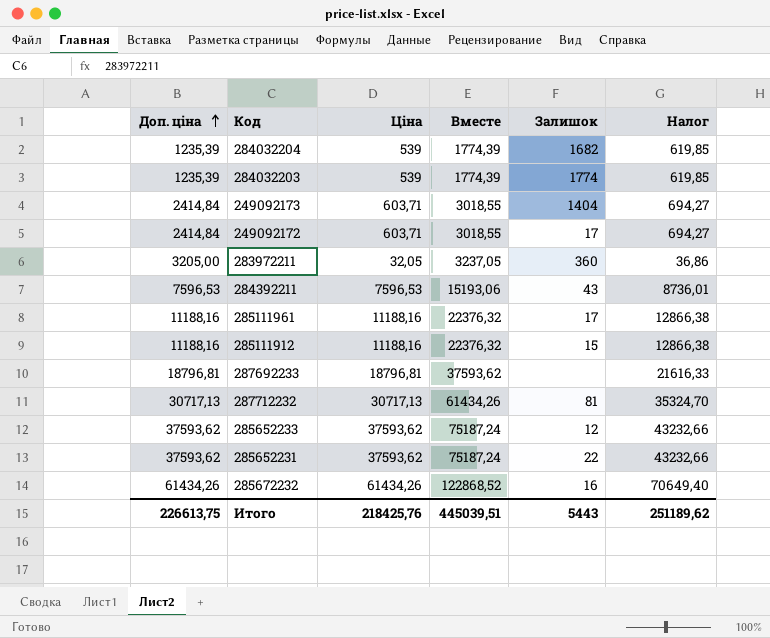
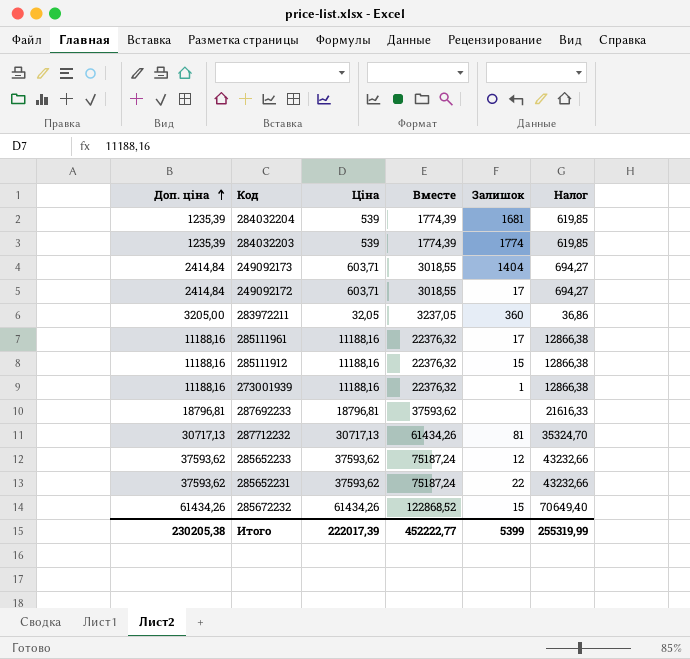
row 284392211: 7596,53 | 7596,53 | 15193,06 | 43 | 8736,01 -> none
284032204 | Залишок: 1682 -> 1681
row 273001939: none -> 11188,16 | 11188,16 | 22376,32 | 1 | 12866,38
285672232 | Залишок: 16 -> 15
Итого | Доп. ціна: 226613,75 -> 230205,38
Итого | Ціна: 218425,76 -> 222017,39
Итого | Вместе: 445039,51 -> 452222,77
Итого | Залишок: 5443 -> 5399
Итого | Налог: 251189,62 -> 255319,99

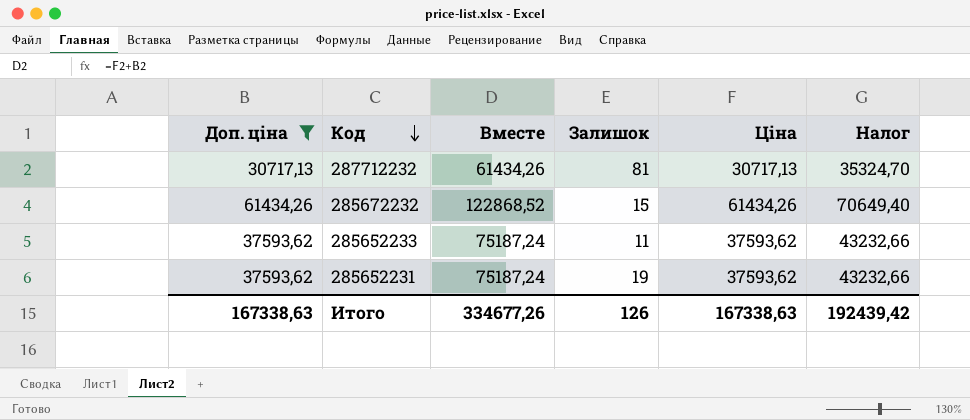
filter: none -> Доп. ціна >= 30717,13
row order: Доп. ціна ascending -> Код descending
column Ціна | position: 3 -> 5
285652233 | Залишок: 12 -> 11
285652231 | Залишок: 22 -> 19
Итого | Доп. ціна: 230205,38 -> 167338,63
Итого | Вместе: 452222,77 -> 334677,26
Итого | Залишок: 5399 -> 126
Итого | Ціна: 222017,39 -> 167338,63
Итого | Налог: 255319,99 -> 192439,42

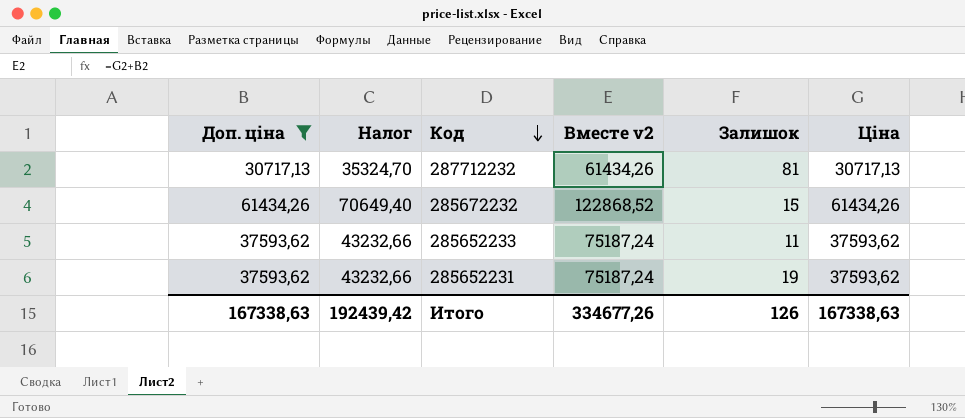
column Налог | position: 6 -> 2
column name: Вместе -> Вместе v2

